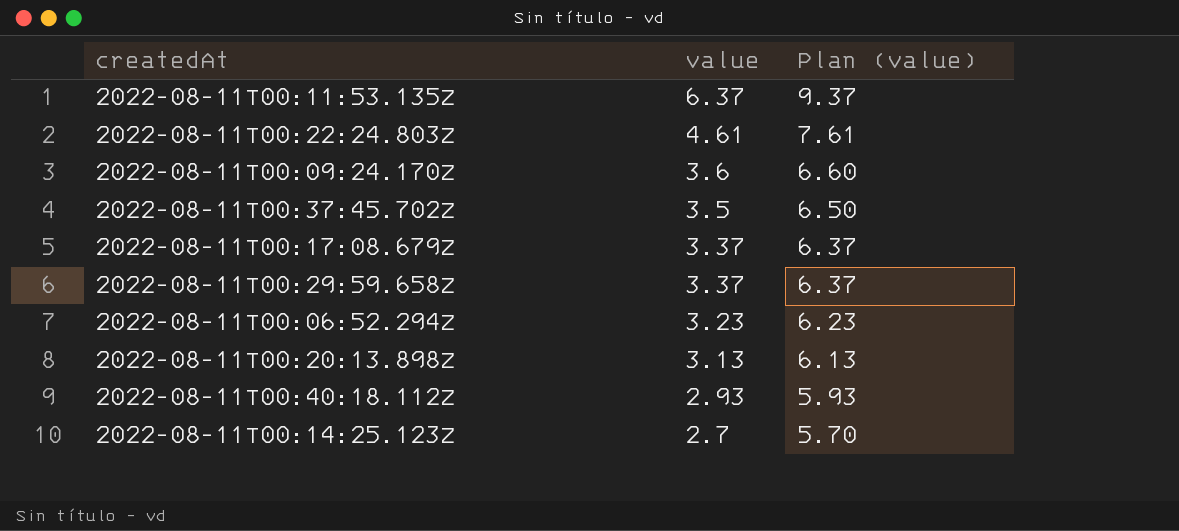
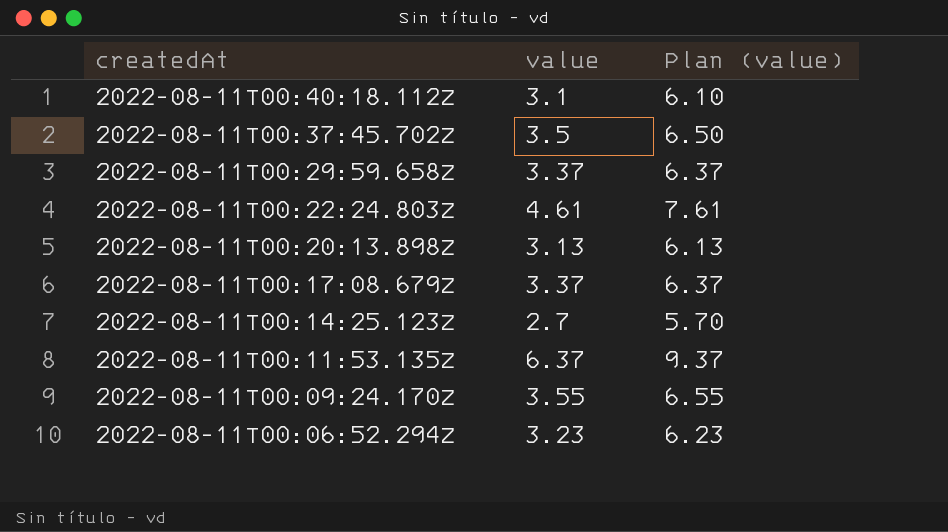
row order: value descending -> createdAt descending
2022-08-11T00:40:18.112Z | value: 2.93 -> 3.1
2022-08-11T00:40:18.112Z | Plan (value): 5.93 -> 6.10
2022-08-11T00:09:24.170Z | value: 3.6 -> 3.55
2022-08-11T00:09:24.170Z | Plan (value): 6.60 -> 6.55

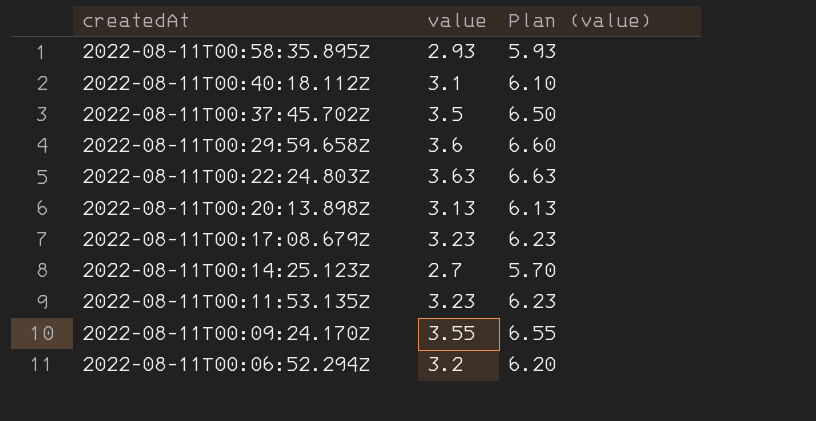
row 2022-08-11T00:58:35.895Z: none -> 2.93 | 5.93
2022-08-11T00:29:59.658Z | value: 3.37 -> 3.6
2022-08-11T00:29:59.658Z | Plan (value): 6.37 -> 6.60
2022-08-11T00:22:24.803Z | value: 4.61 -> 3.63
2022-08-11T00:22:24.803Z | Plan (value): 7.61 -> 6.63
2022-08-11T00:17:08.679Z | value: 3.37 -> 3.23
2022-08-11T00:17:08.679Z | Plan (value): 6.37 -> 6.23
2022-08-11T00:11:53.135Z | value: 6.37 -> 3.23
2022-08-11T00:11:53.135Z | Plan (value): 9.37 -> 6.23
2022-08-11T00:06:52.294Z | value: 3.23 -> 3.2
2022-08-11T00:06:52.294Z | Plan (value): 6.23 -> 6.20

